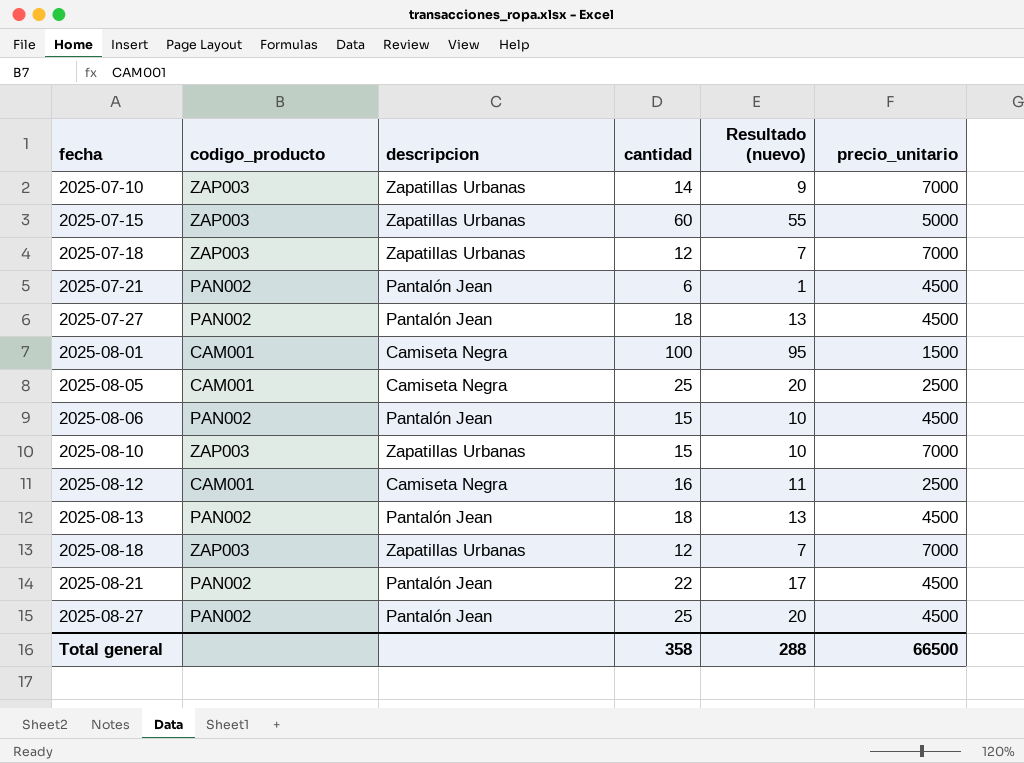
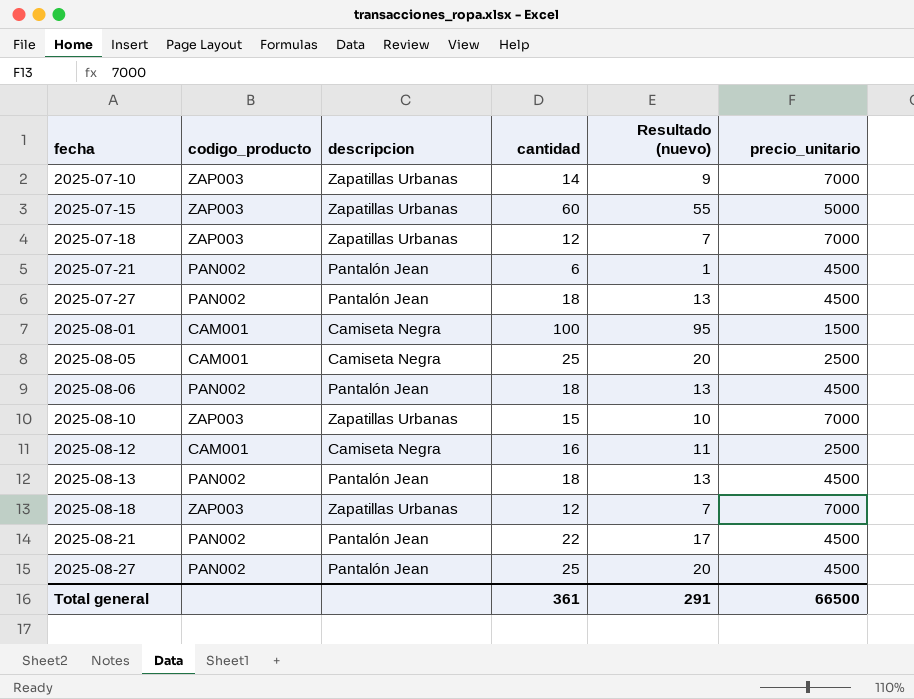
2025-08-06 | cantidad: 15 -> 18
2025-08-06 | Resultado (nuevo): 10 -> 13
Total general | cantidad: 358 -> 361
Total general | Resultado (nuevo): 288 -> 291

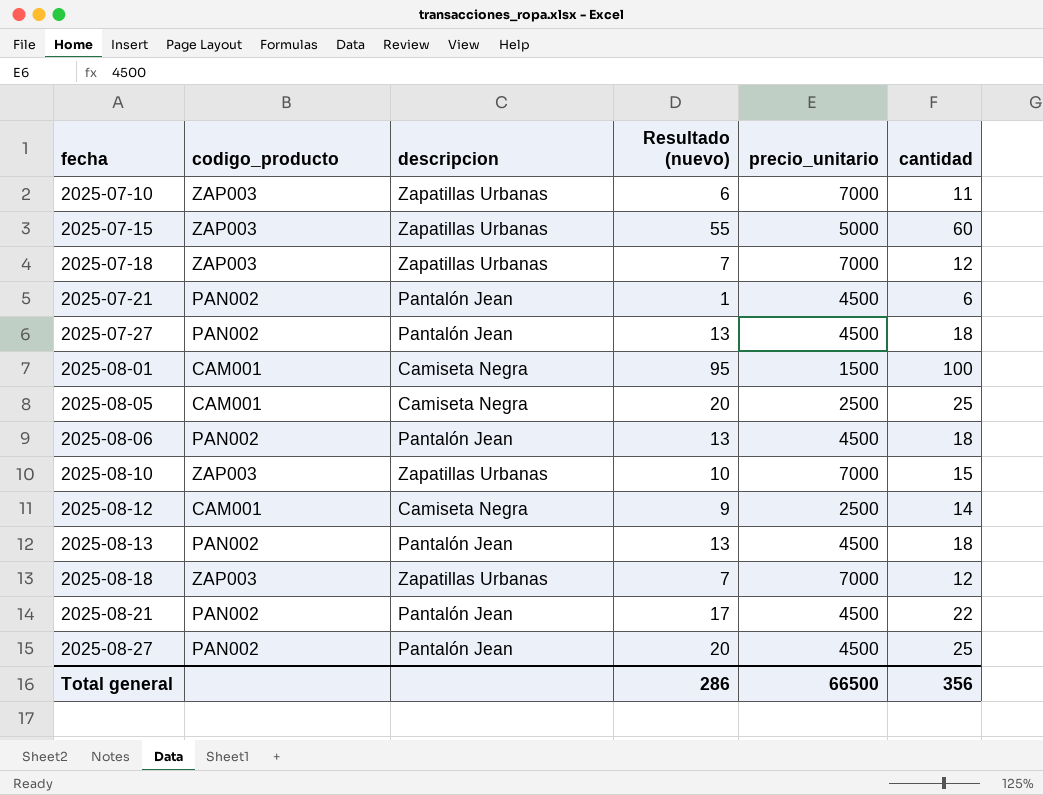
column cantidad | position: 4 -> 6
2025-07-10 | Resultado (nuevo): 9 -> 6
2025-07-10 | cantidad: 14 -> 11
2025-08-12 | Resultado (nuevo): 11 -> 9
2025-08-12 | cantidad: 16 -> 14
Total general | Resultado (nuevo): 291 -> 286
Total general | cantidad: 361 -> 356

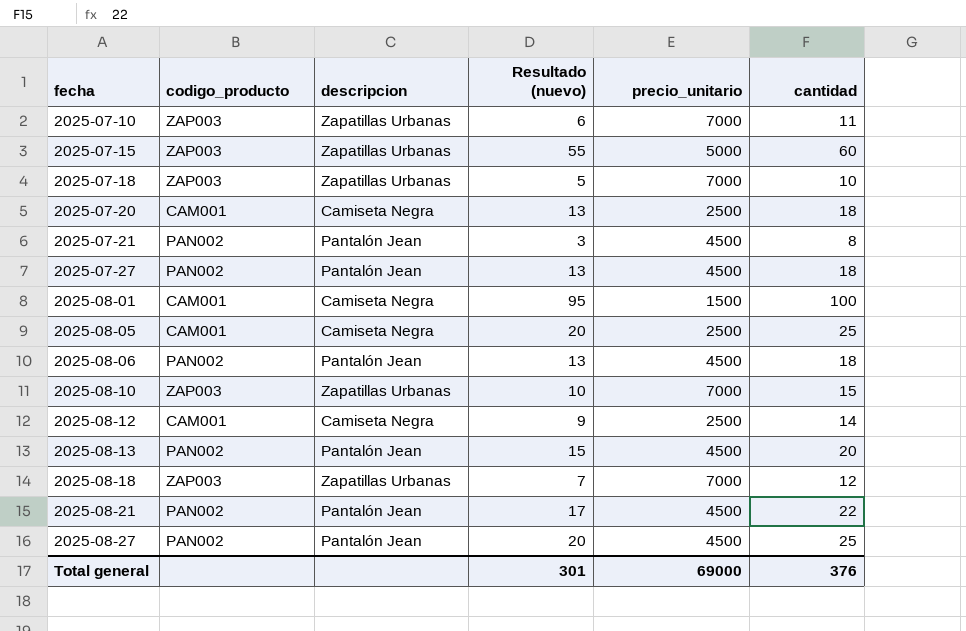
2025-07-18 | Resultado (nuevo): 7 -> 5
2025-07-18 | cantidad: 12 -> 10
row 2025-07-20: none -> CAM001 | Camiseta Negra | 13 | 2500 | 18
2025-07-21 | Resultado (nuevo): 1 -> 3
2025-07-21 | cantidad: 6 -> 8
2025-08-13 | Resultado (nuevo): 13 -> 15
2025-08-13 | cantidad: 18 -> 20
Total general | Resultado (nuevo): 286 -> 301
Total general | precio_unitario: 66500 -> 69000
Total general | cantidad: 356 -> 376

